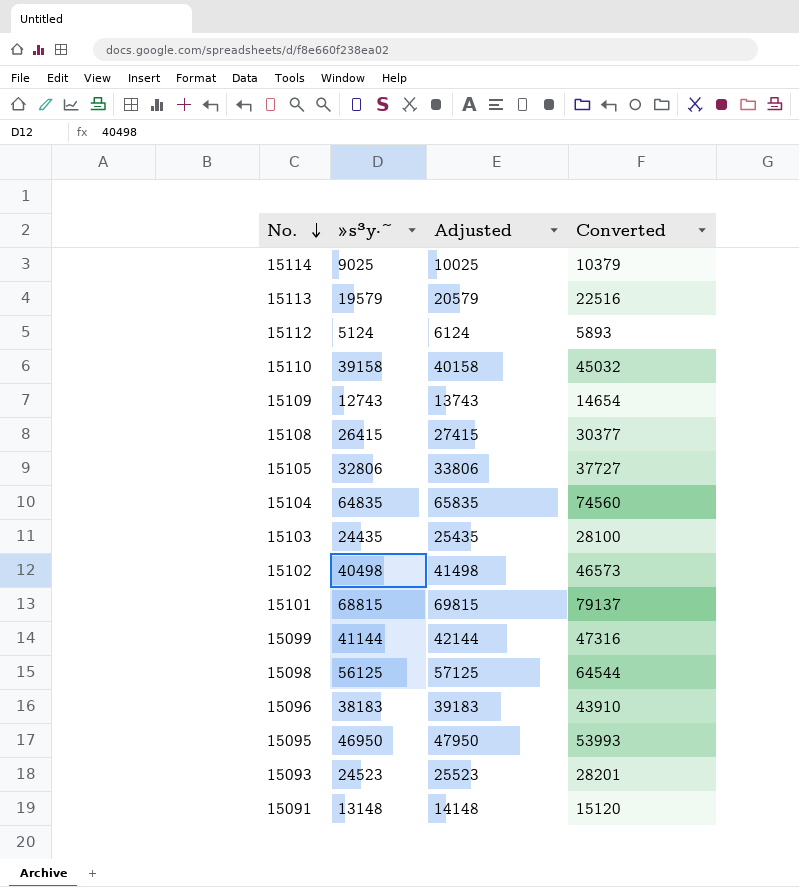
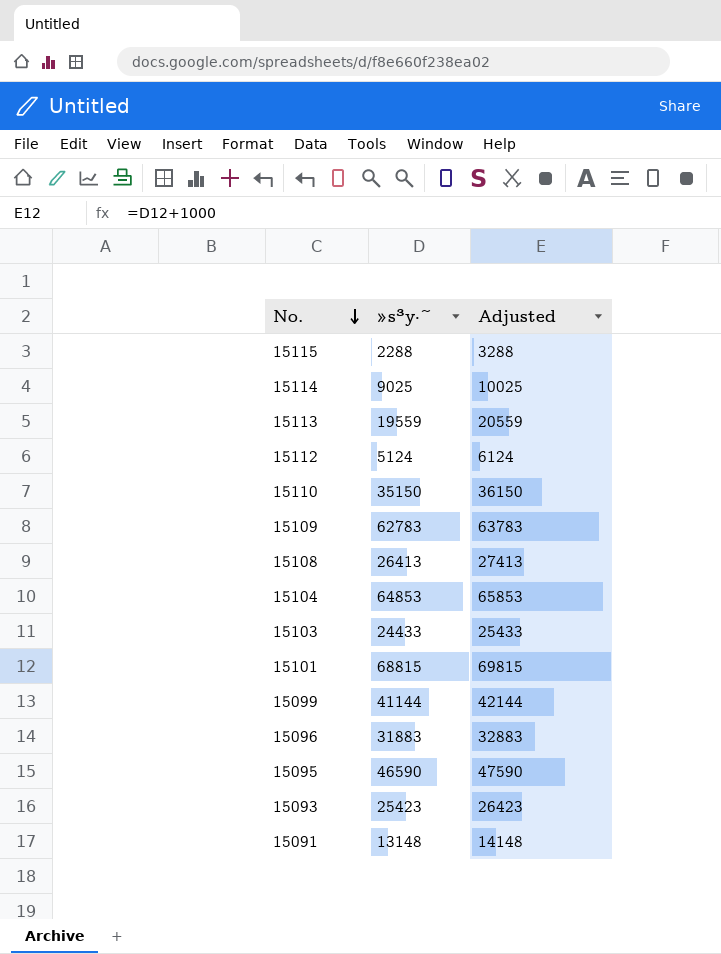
column Converted | formula: [»s³y·~] * 1.15 -> none
row 15105: 32806 | 33806 | 37727 -> none
row 15102: 40498 | 41498 | 46573 -> none
row 15098: 56125 | 57125 | 64544 -> none
row 15115: none -> 2288 | 3288
15113 | »s³y·~: 19579 -> 19559
15113 | Adjusted: 20579 -> 20559
15110 | »s³y·~: 39158 -> 35150
15110 | Adjusted: 40158 -> 36150
15109 | »s³y·~: 12743 -> 62783
15109 | Adjusted: 13743 -> 63783
15108 | »s³y·~: 26415 -> 26413
15108 | Adjusted: 27415 -> 27413
15104 | »s³y·~: 64835 -> 64853
15104 | Adjusted: 65835 -> 65853
15103 | »s³y·~: 24435 -> 24433
15103 | Adjusted: 25435 -> 25433
15096 | »s³y·~: 38183 -> 31883
15096 | Adjusted: 39183 -> 32883
15095 | »s³y·~: 46950 -> 46590
15095 | Adjusted: 47950 -> 47590
15093 | »s³y·~: 24523 -> 25423
15093 | Adjusted: 25523 -> 26423

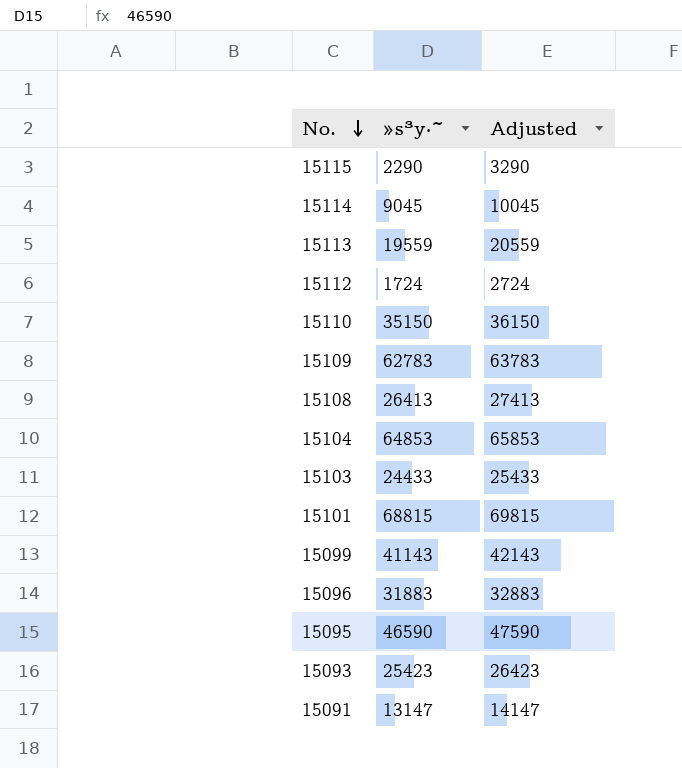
15115 | »s³y·~: 2288 -> 2290
15115 | Adjusted: 3288 -> 3290
15114 | »s³y·~: 9025 -> 9045
15114 | Adjusted: 10025 -> 10045
15112 | »s³y·~: 5124 -> 1724
15112 | Adjusted: 6124 -> 2724
15099 | »s³y·~: 41144 -> 41143
15099 | Adjusted: 42144 -> 42143
15091 | »s³y·~: 13148 -> 13147
15091 | Adjusted: 14148 -> 14147

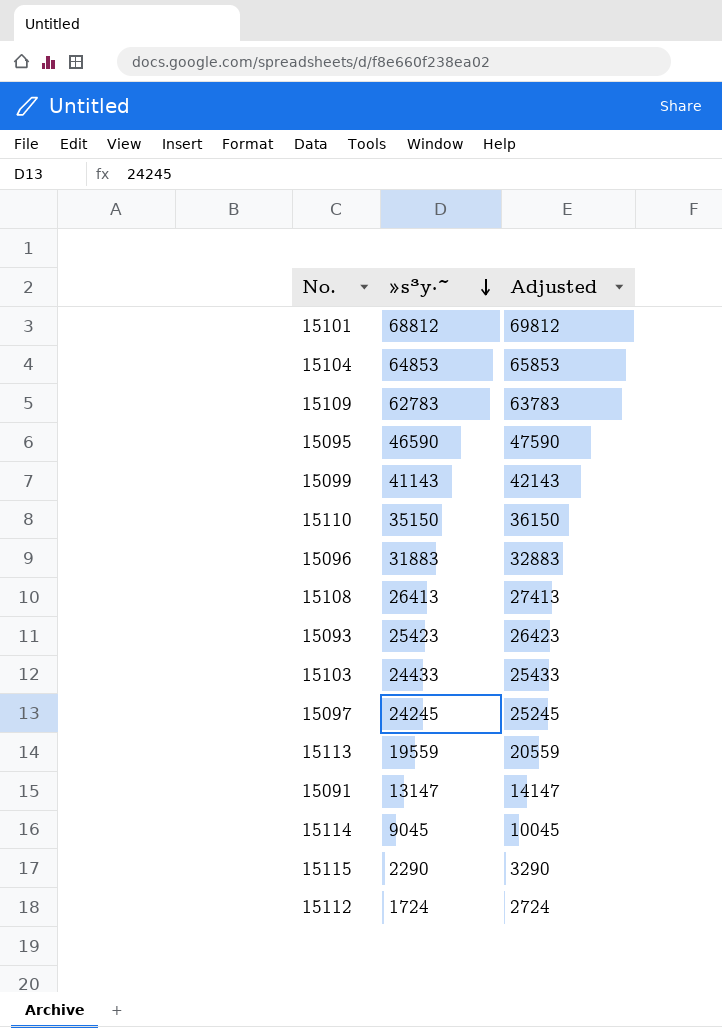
row order: No. descending -> »s³y·~ descending
15101 | »s³y·~: 68815 -> 68812
15101 | Adjusted: 69815 -> 69812
row 15097: none -> 24245 | 25245

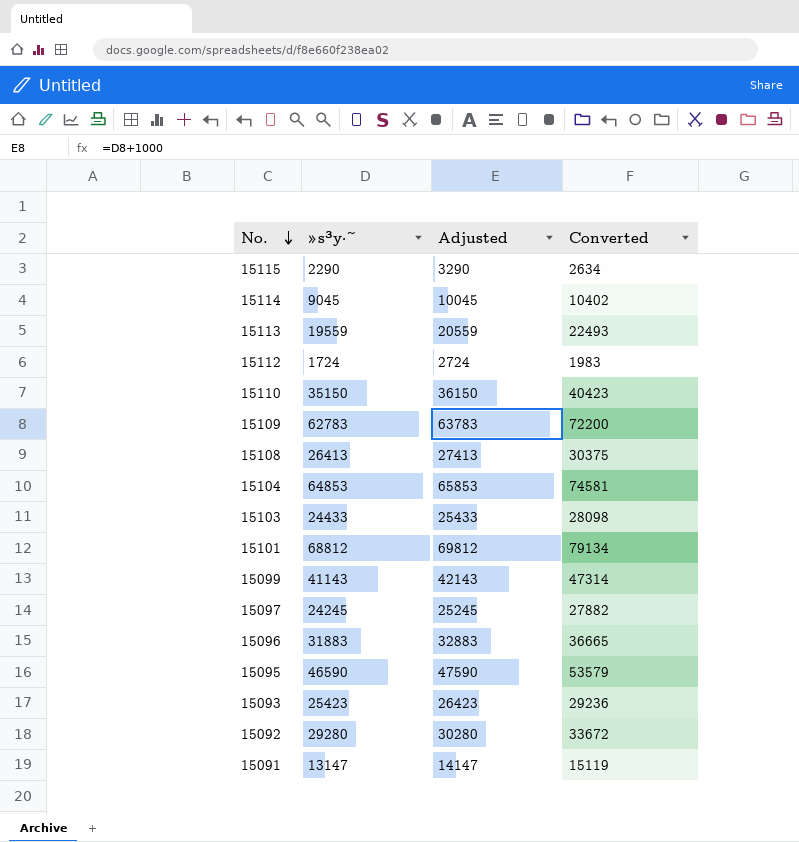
row order: »s³y·~ descending -> No. descending
column Converted | formula: none -> [»s³y·~] * 1.15
row 15092: none -> 29280 | 30280 | 33672

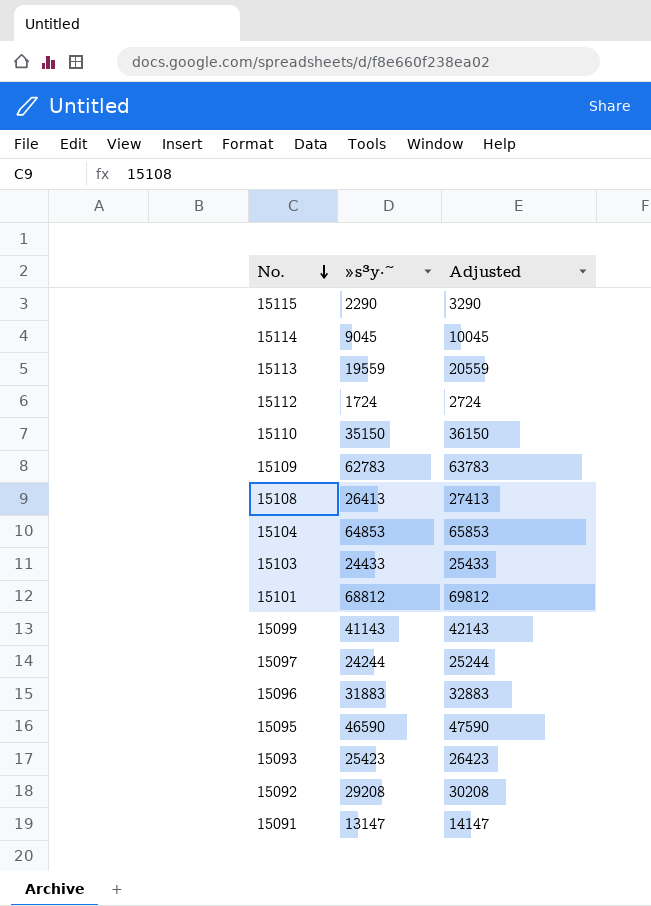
column Converted | formula: [»s³y·~] * 1.15 -> none
15097 | »s³y·~: 24245 -> 24244
15097 | Adjusted: 25245 -> 25244
15092 | »s³y·~: 29280 -> 29208
15092 | Adjusted: 30280 -> 30208

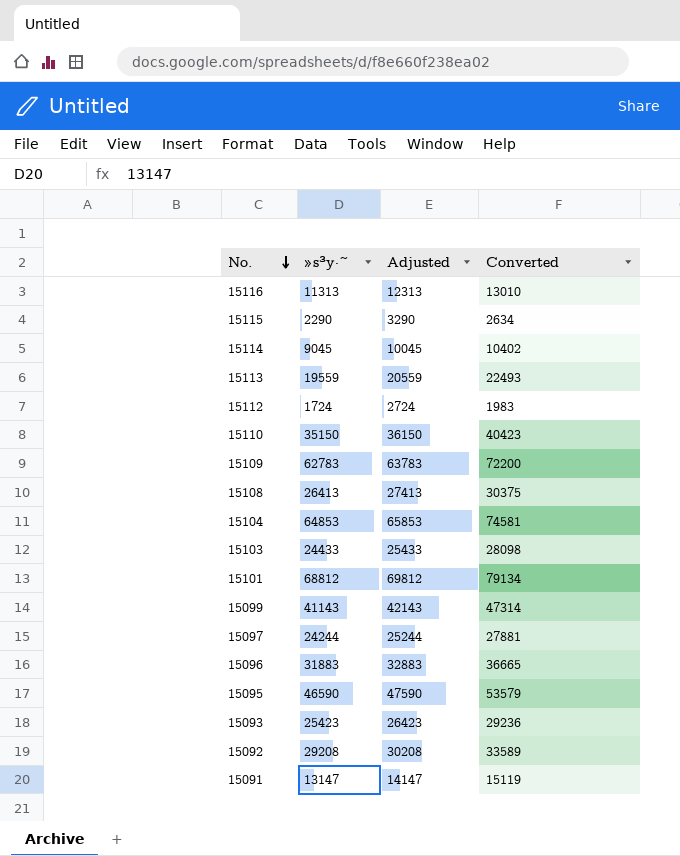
column Converted | formula: none -> [»s³y·~] * 1.15
row 15116: none -> 11313 | 12313 | 13010

